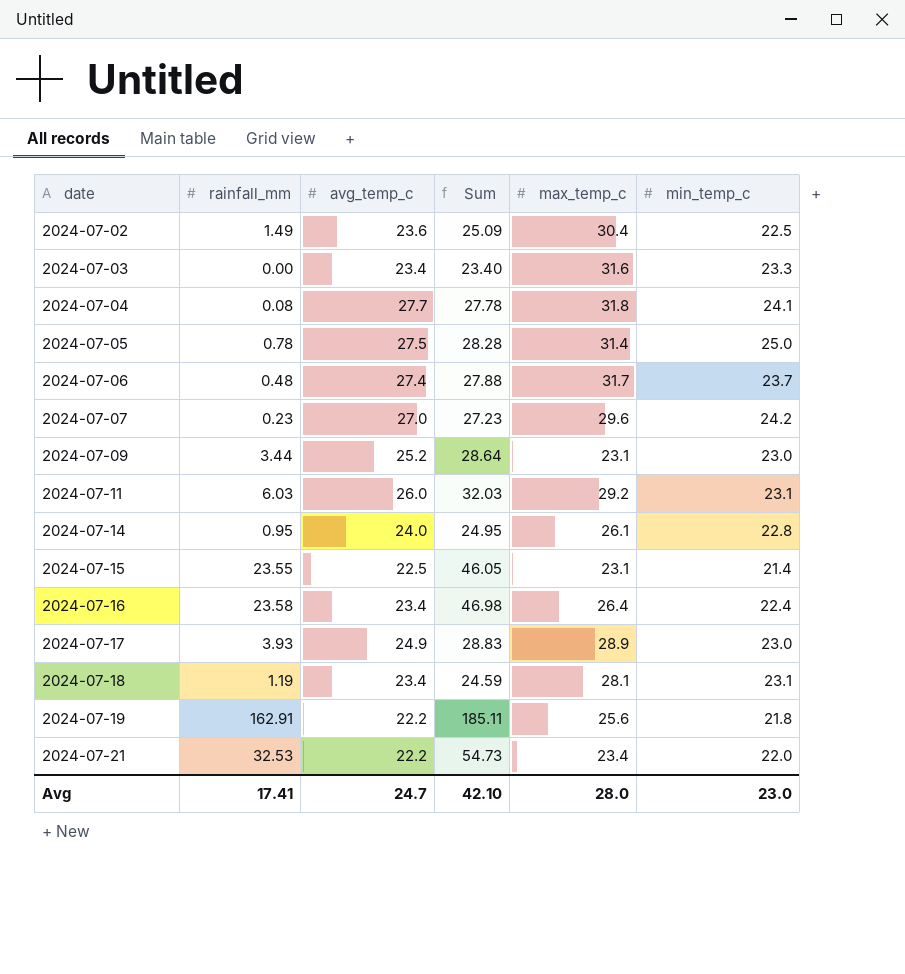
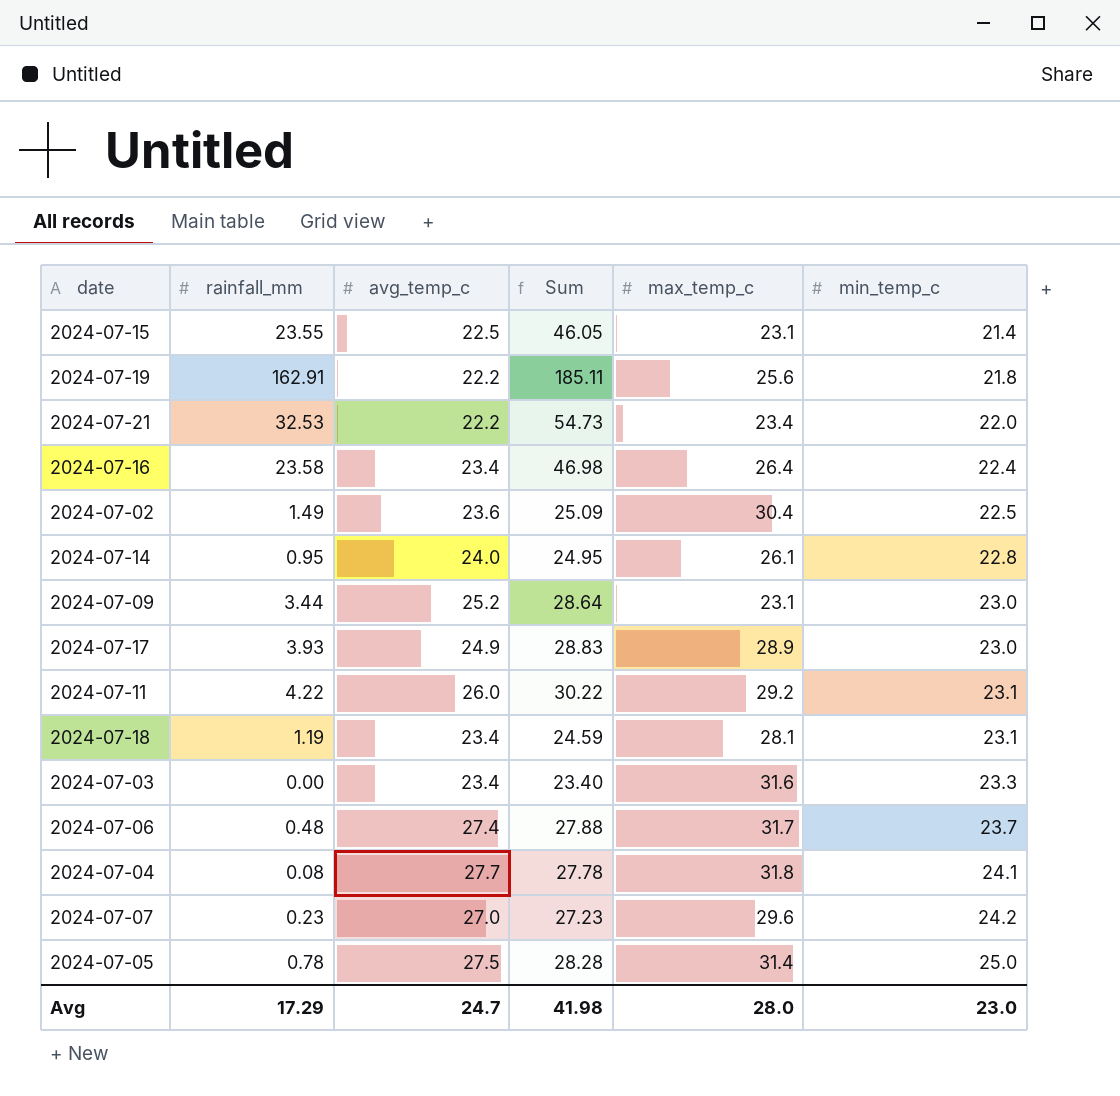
row order: date ascending -> min_temp_c ascending
2024-07-11 | rainfall_mm: 6.03 -> 4.22
2024-07-11 | Sum: 32.03 -> 30.22
Avg | rainfall_mm: 17.41 -> 17.29
Avg | Sum: 42.10 -> 41.98

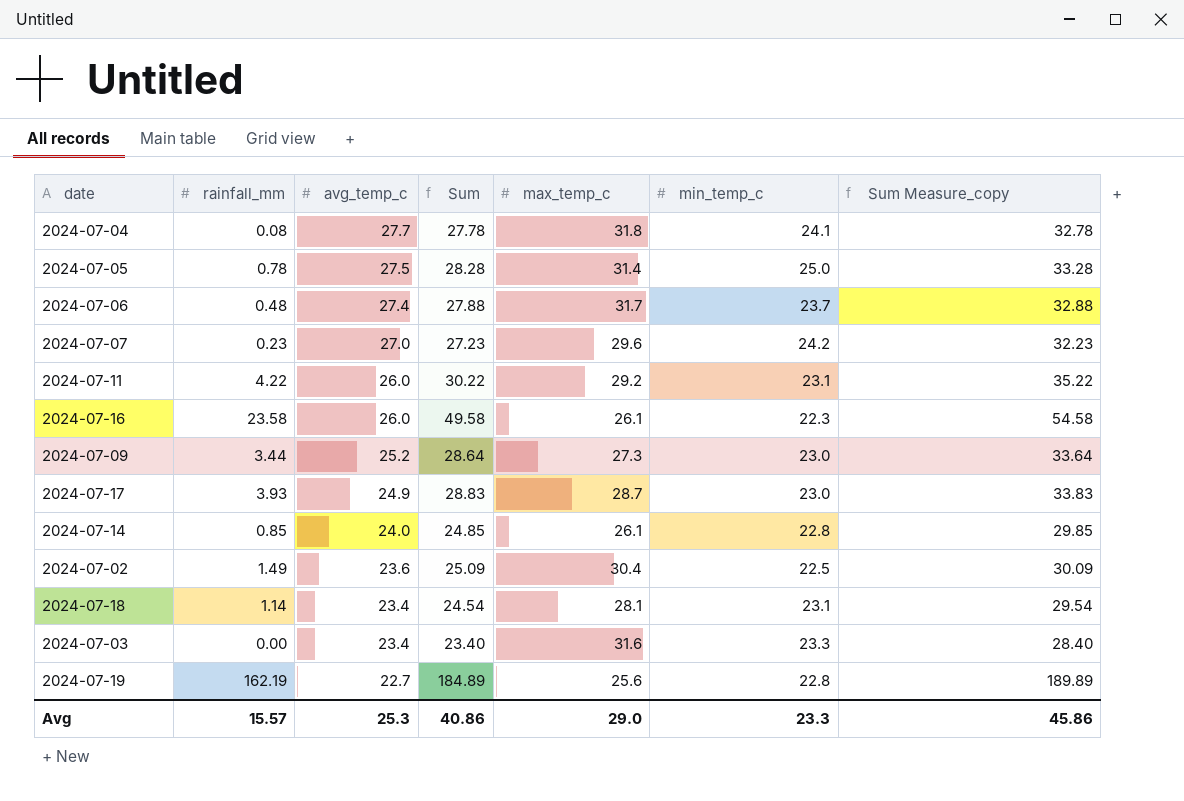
row order: min_temp_c ascending -> avg_temp_c descending
column Sum Measure_copy | formula: none -> [Sum] + 5
row 2024-07-15: 23.55 | 22.5 | 46.05 | 23.1 | 21.4 -> none
row 2024-07-21: 32.53 | 22.2 | 54.73 | 23.4 | 22.0 -> none
2024-07-16 | avg_temp_c: 23.4 -> 26.0
2024-07-16 | Sum: 46.98 -> 49.58
2024-07-16 | max_temp_c: 26.4 -> 26.1
2024-07-16 | min_temp_c: 22.4 -> 22.3
2024-07-09 | max_temp_c: 23.1 -> 27.3
2024-07-17 | max_temp_c: 28.9 -> 28.7
2024-07-14 | rainfall_mm: 0.95 -> 0.85
2024-07-14 | Sum: 24.95 -> 24.85
2024-07-18 | rainfall_mm: 1.19 -> 1.14
2024-07-18 | Sum: 24.59 -> 24.54
2024-07-19 | rainfall_mm: 162.91 -> 162.19
2024-07-19 | avg_temp_c: 22.2 -> 22.7
2024-07-19 | Sum: 185.11 -> 184.89
2024-07-19 | min_temp_c: 21.8 -> 22.8
Avg | rainfall_mm: 17.29 -> 15.57
Avg | avg_temp_c: 24.7 -> 25.3
Avg | Sum: 41.98 -> 40.86
Avg | max_temp_c: 28.0 -> 29.0
Avg | min_temp_c: 23.0 -> 23.3

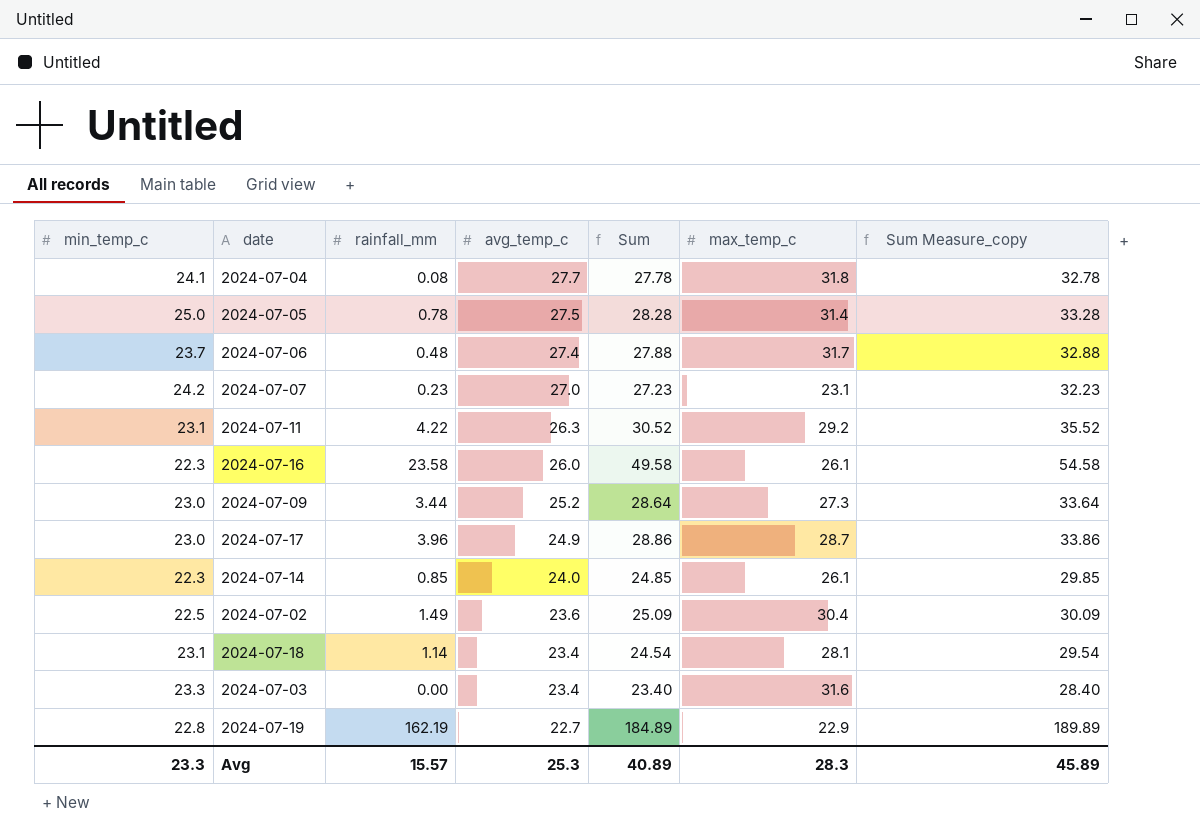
column min_temp_c | position: 6 -> 1
2024-07-07 | max_temp_c: 29.6 -> 23.1
2024-07-11 | avg_temp_c: 26.0 -> 26.3
2024-07-11 | Sum: 30.22 -> 30.52
2024-07-11 | Sum Measure_copy: 35.22 -> 35.52
2024-07-17 | rainfall_mm: 3.93 -> 3.96
2024-07-17 | Sum: 28.83 -> 28.86
2024-07-17 | Sum Measure_copy: 33.83 -> 33.86
2024-07-14 | min_temp_c: 22.8 -> 22.3
2024-07-19 | max_temp_c: 25.6 -> 22.9
Avg | Sum: 40.86 -> 40.89
Avg | max_temp_c: 29.0 -> 28.3
Avg | Sum Measure_copy: 45.86 -> 45.89

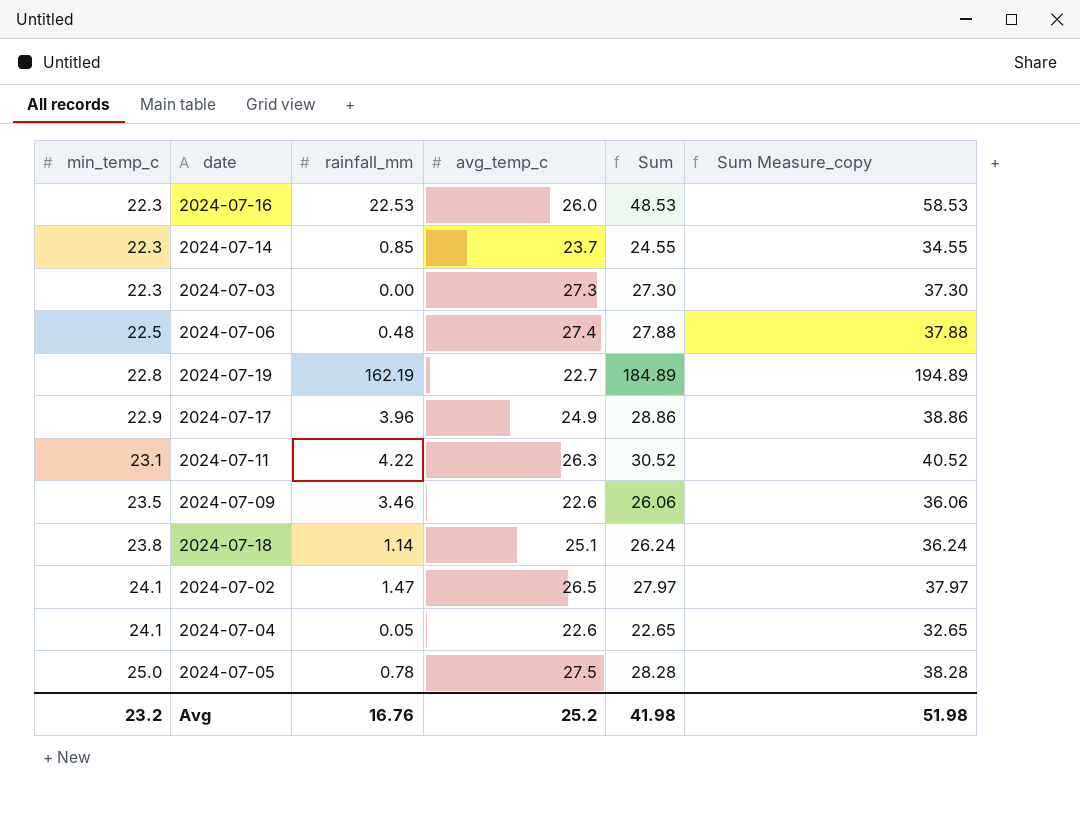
row order: avg_temp_c descending -> min_temp_c ascending
column max_temp_c | position: 6 -> none
column Sum Measure_copy | formula: [Sum] + 5 -> [Sum] + 10
row 2024-07-07: 24.2 | 0.23 | 27.0 | 27.23 | 23.1 | 32.23 -> none
2024-07-16 | rainfall_mm: 23.58 -> 22.53
2024-07-16 | Sum: 49.58 -> 48.53
2024-07-14 | avg_temp_c: 24.0 -> 23.7
2024-07-14 | Sum: 24.85 -> 24.55
2024-07-03 | min_temp_c: 23.3 -> 22.3
2024-07-03 | avg_temp_c: 23.4 -> 27.3
2024-07-03 | Sum: 23.40 -> 27.30
2024-07-06 | min_temp_c: 23.7 -> 22.5
2024-07-17 | min_temp_c: 23.0 -> 22.9
2024-07-09 | min_temp_c: 23.0 -> 23.5
2024-07-09 | rainfall_mm: 3.44 -> 3.46
2024-07-09 | avg_temp_c: 25.2 -> 22.6
2024-07-09 | Sum: 28.64 -> 26.06
2024-07-18 | min_temp_c: 23.1 -> 23.8
2024-07-18 | avg_temp_c: 23.4 -> 25.1
2024-07-18 | Sum: 24.54 -> 26.24
2024-07-02 | min_temp_c: 22.5 -> 24.1
2024-07-02 | rainfall_mm: 1.49 -> 1.47
2024-07-02 | avg_temp_c: 23.6 -> 26.5
2024-07-02 | Sum: 25.09 -> 27.97
2024-07-04 | rainfall_mm: 0.08 -> 0.05
2024-07-04 | avg_temp_c: 27.7 -> 22.6
2024-07-04 | Sum: 27.78 -> 22.65
Avg | min_temp_c: 23.3 -> 23.2
Avg | rainfall_mm: 15.57 -> 16.76
Avg | avg_temp_c: 25.3 -> 25.2
Avg | Sum: 40.89 -> 41.98
Avg | Sum Measure_copy: 45.89 -> 51.98

